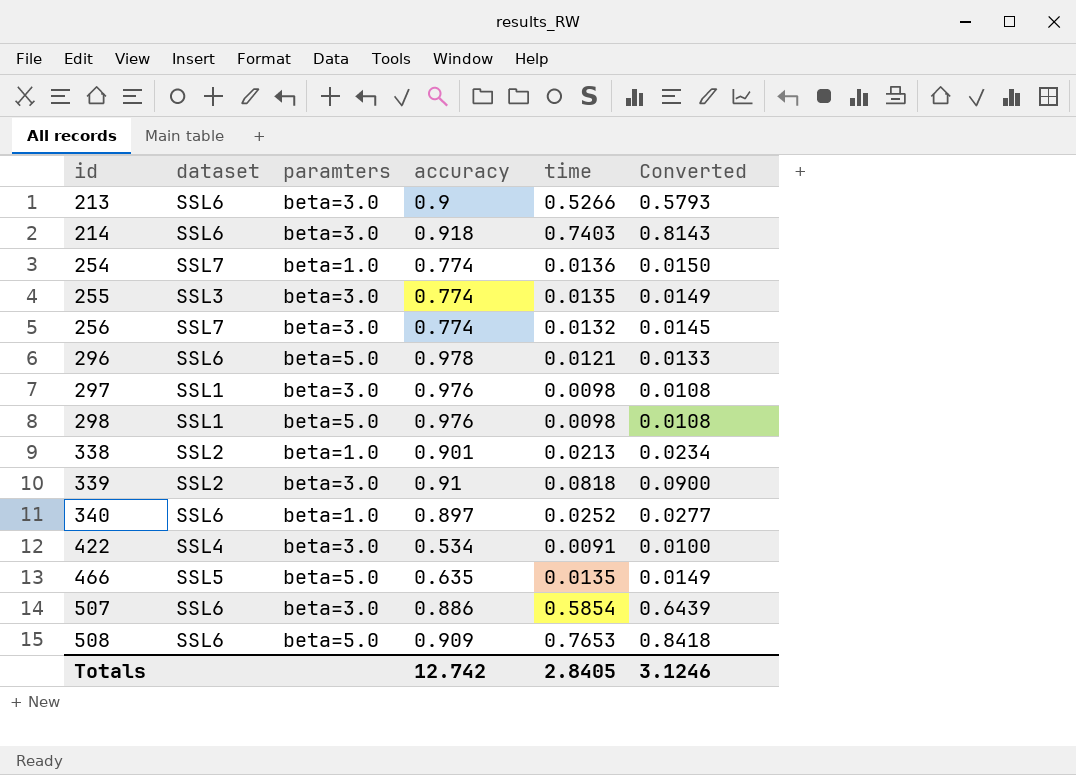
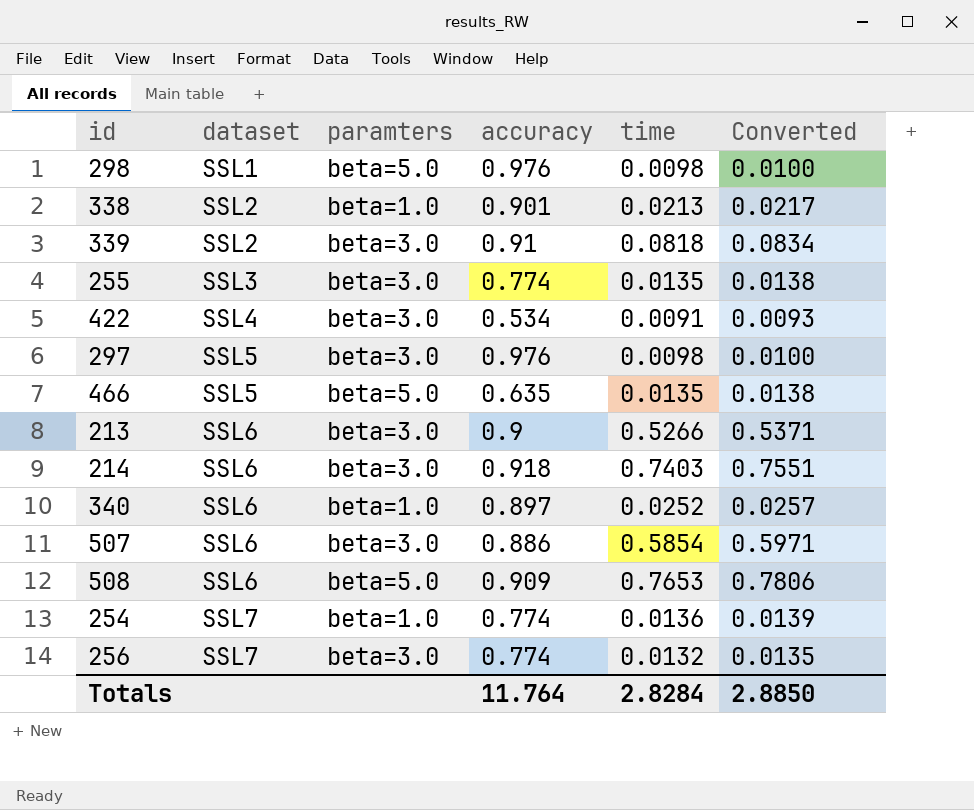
row order: id ascending -> dataset ascending
column Converted | formula: [time] * 1.1 -> [time] * 1.02
row 296: SSL6 | beta=5.0 | 0.978 | 0.0121 | 0.0133 -> none
297 | dataset: SSL1 -> SSL5
Totals | accuracy: 12.742 -> 11.764
Totals | time: 2.8405 -> 2.8284
Totals | Converted: 3.1246 -> 2.8850

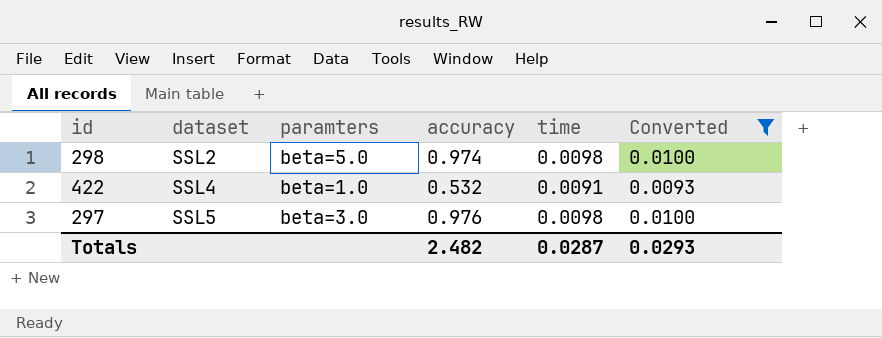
filter: none -> Converted <= 0.0100
298 | dataset: SSL1 -> SSL2
298 | accuracy: 0.976 -> 0.974
422 | paramters: beta=3.0 -> beta=1.0
422 | accuracy: 0.534 -> 0.532
Totals | accuracy: 11.764 -> 2.482
Totals | time: 2.8284 -> 0.0287
Totals | Converted: 2.8850 -> 0.0293

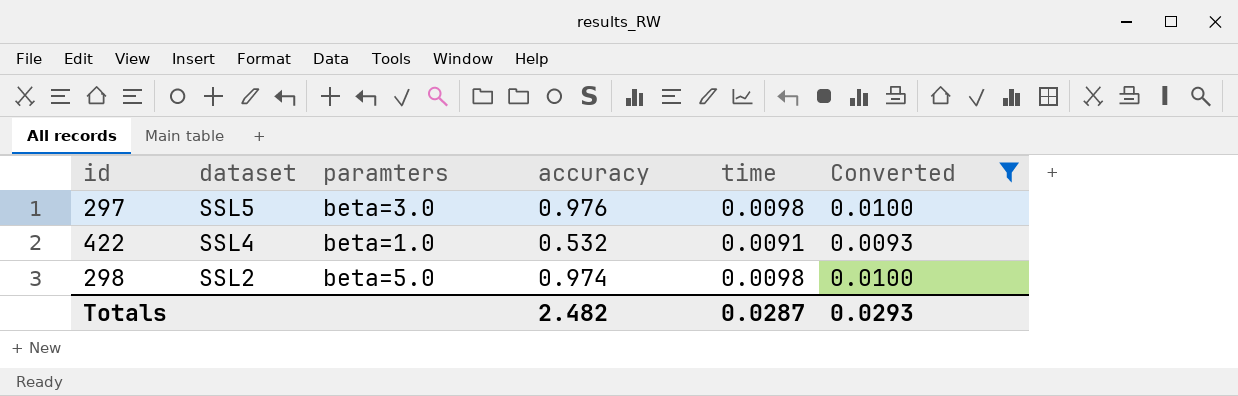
row order: dataset ascending -> dataset descending

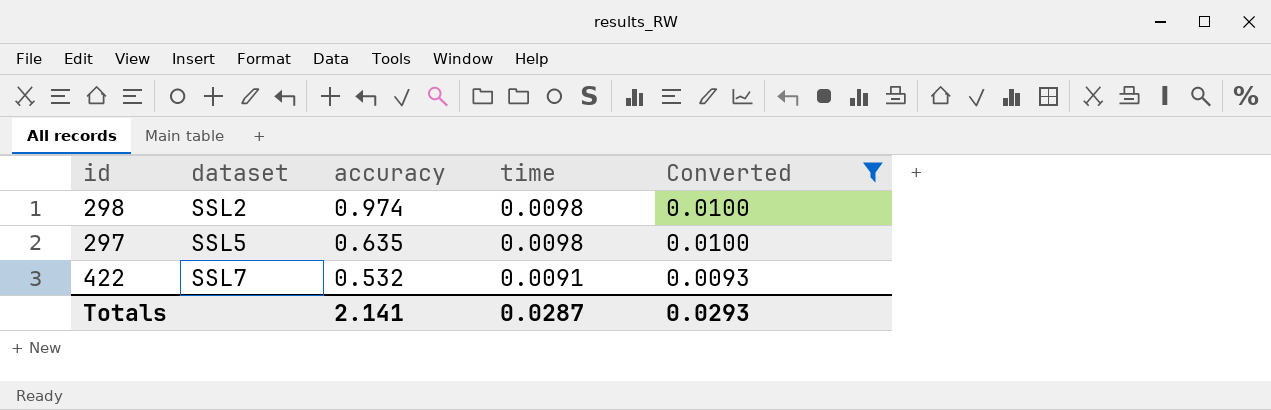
row order: dataset descending -> dataset ascending
column paramters | position: 3 -> none
297 | accuracy: 0.976 -> 0.635
422 | dataset: SSL4 -> SSL7
Totals | accuracy: 2.482 -> 2.141

